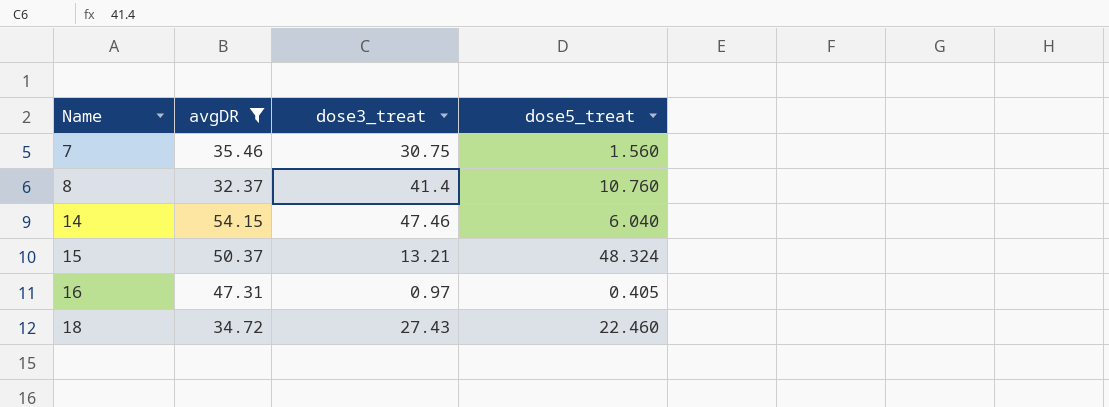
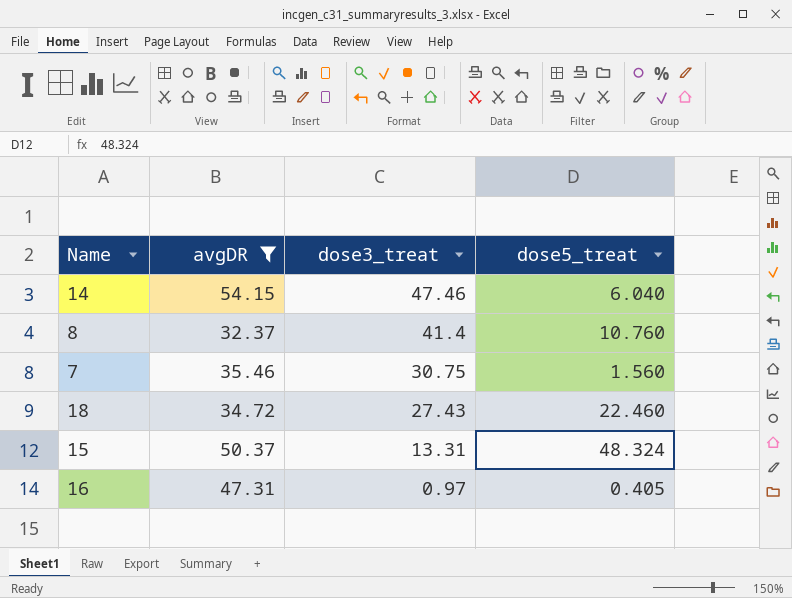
row order: Name ascending -> dose3_treat descending
15 | dose3_treat: 13.21 -> 13.31

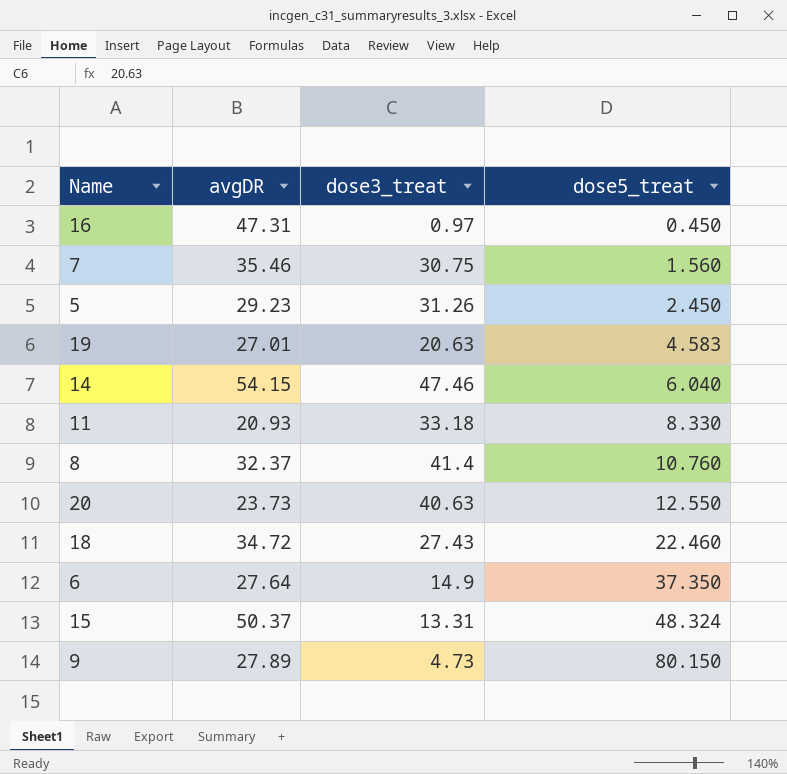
filter: avgDR >= 32.37 -> none
row order: dose3_treat descending -> dose5_treat ascending
16 | dose5_treat: 0.405 -> 0.450

